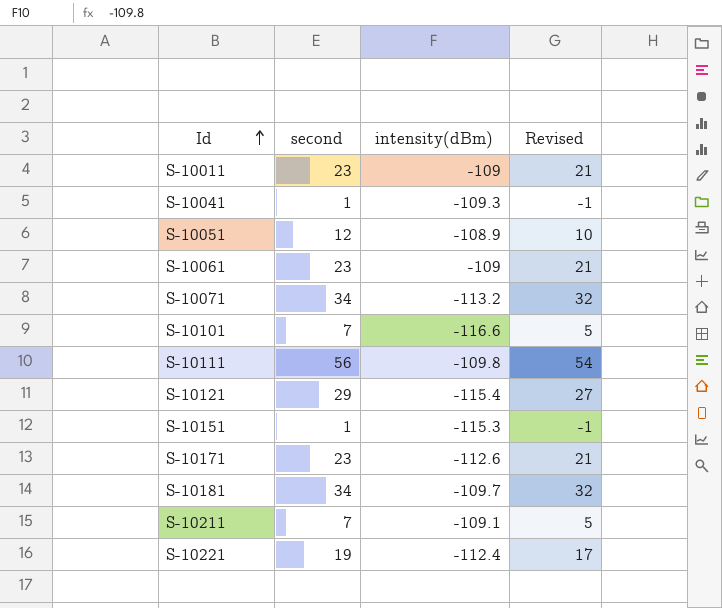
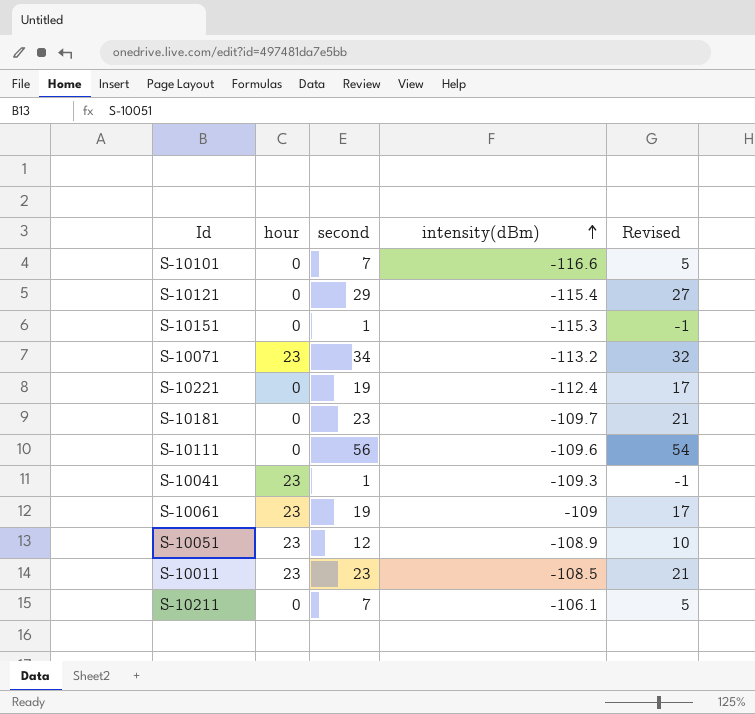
row order: Id ascending -> intensity(dBm) ascending
column hour | position: none -> 2
row S-10171: 23 | -112.6 | 21 -> none
S-10181 | second: 34 -> 23
S-10181 | Revised: 32 -> 21
S-10111 | intensity(dBm): -109.8 -> -109.6
S-10061 | second: 23 -> 19
S-10061 | Revised: 21 -> 17
S-10011 | intensity(dBm): -109 -> -108.5
S-10211 | intensity(dBm): -109.1 -> -106.1

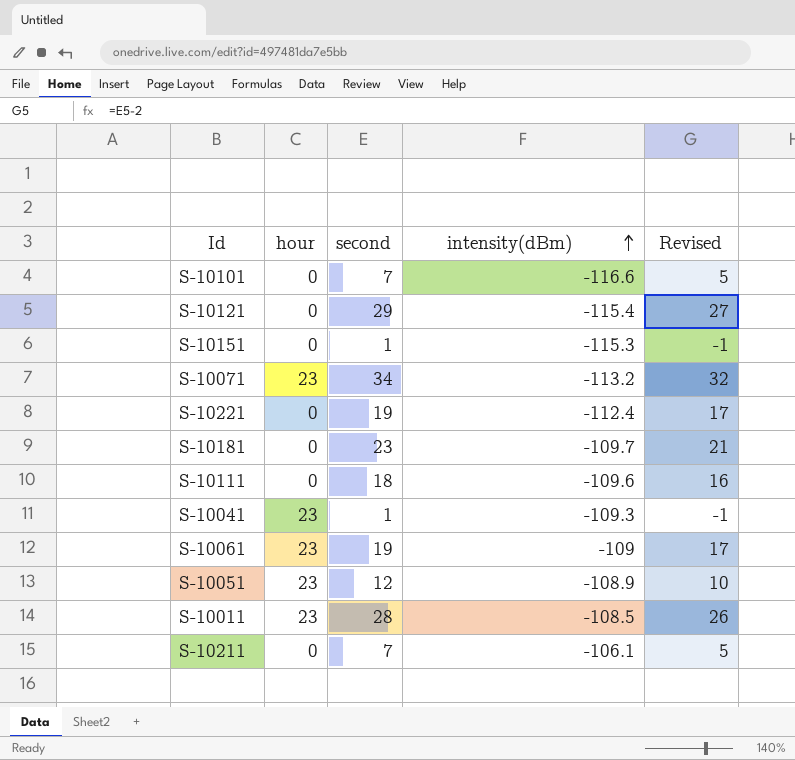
S-10111 | second: 56 -> 18
S-10111 | Revised: 54 -> 16
S-10011 | second: 23 -> 28
S-10011 | Revised: 21 -> 26

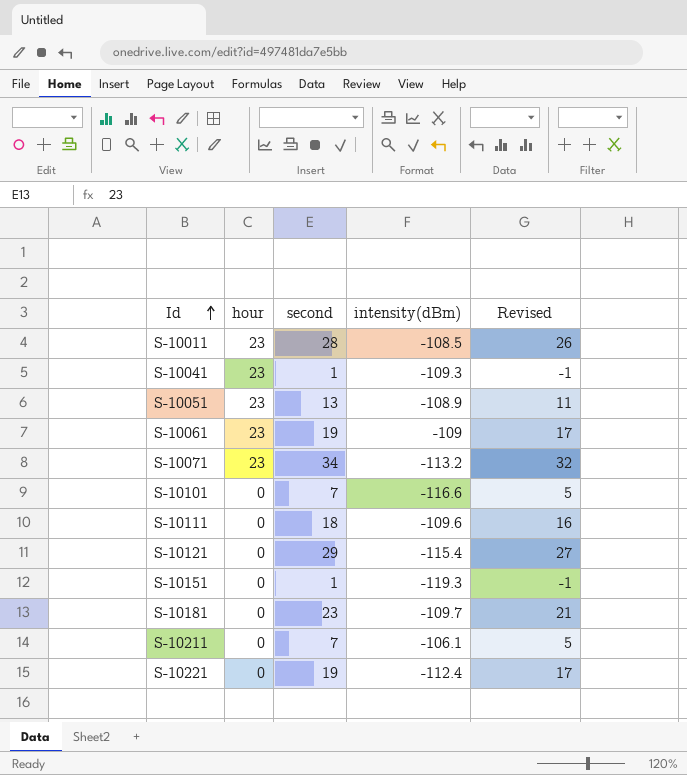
row order: intensity(dBm) ascending -> Id ascending
S-10051 | second: 12 -> 13
S-10051 | Revised: 10 -> 11
S-10151 | intensity(dBm): -115.3 -> -119.3

